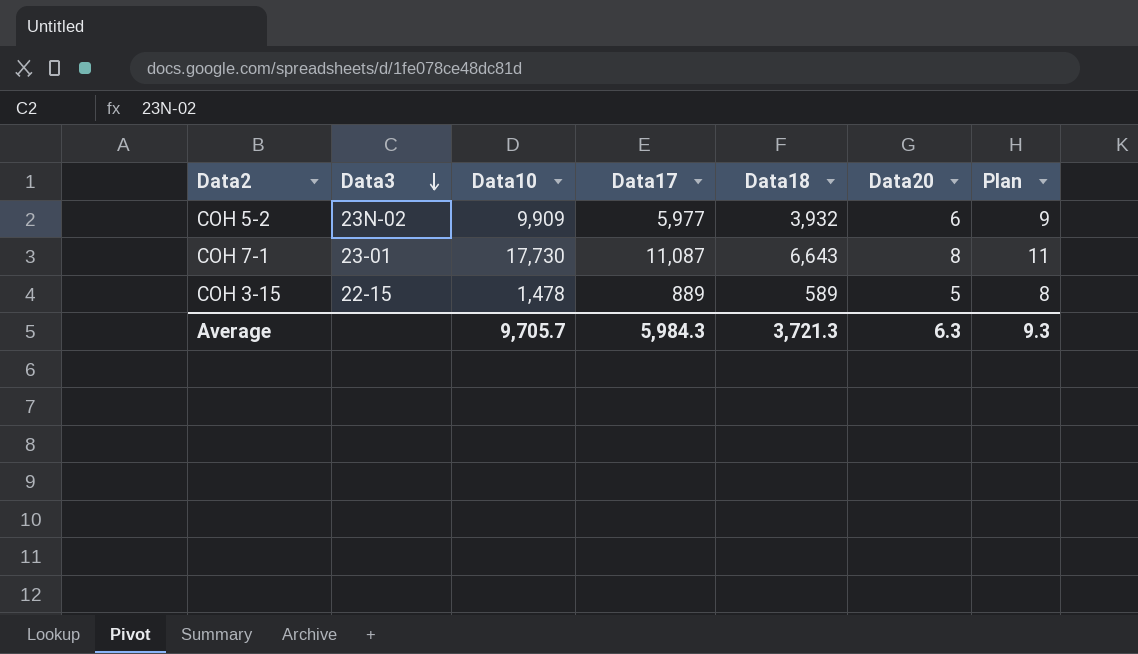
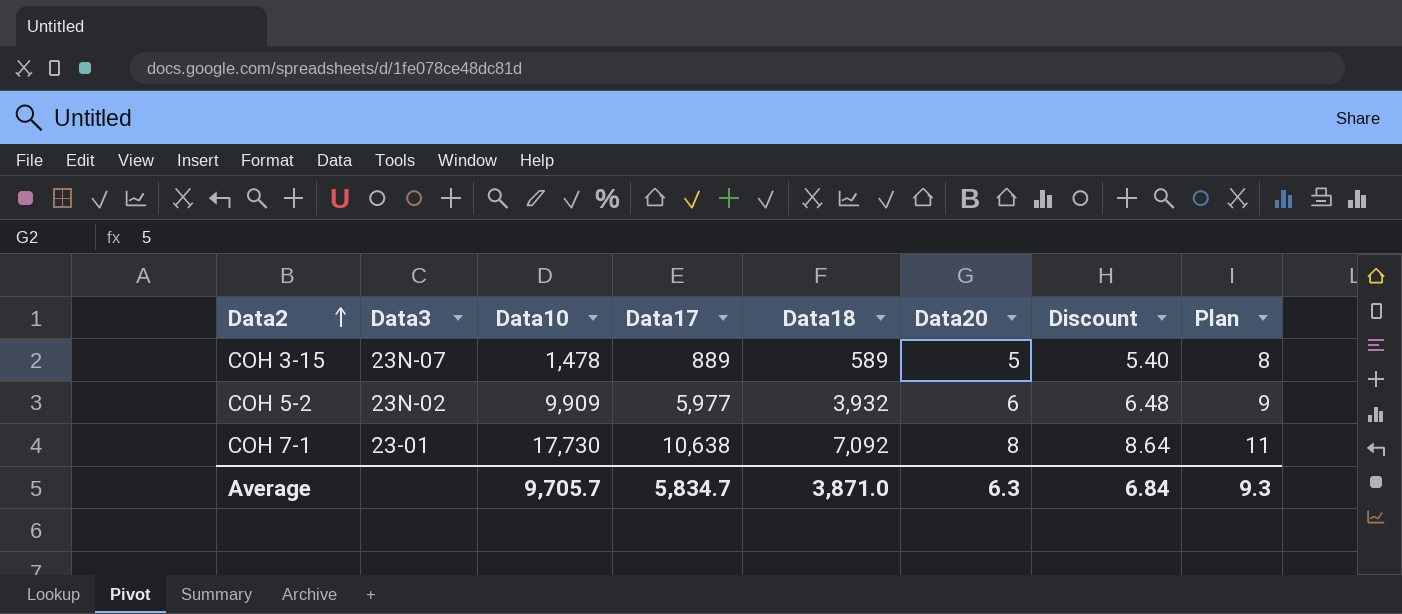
row order: Data3 descending -> Data2 ascending
column Discount | formula: none -> [Data20] * 1.08
COH 3-15 | Data3: 22-15 -> 23N-07
COH 7-1 | Data17: 11,087 -> 10,638
COH 7-1 | Data18: 6,643 -> 7,092
Average | Data17: 5,984.3 -> 5,834.7
Average | Data18: 3,721.3 -> 3,871.0

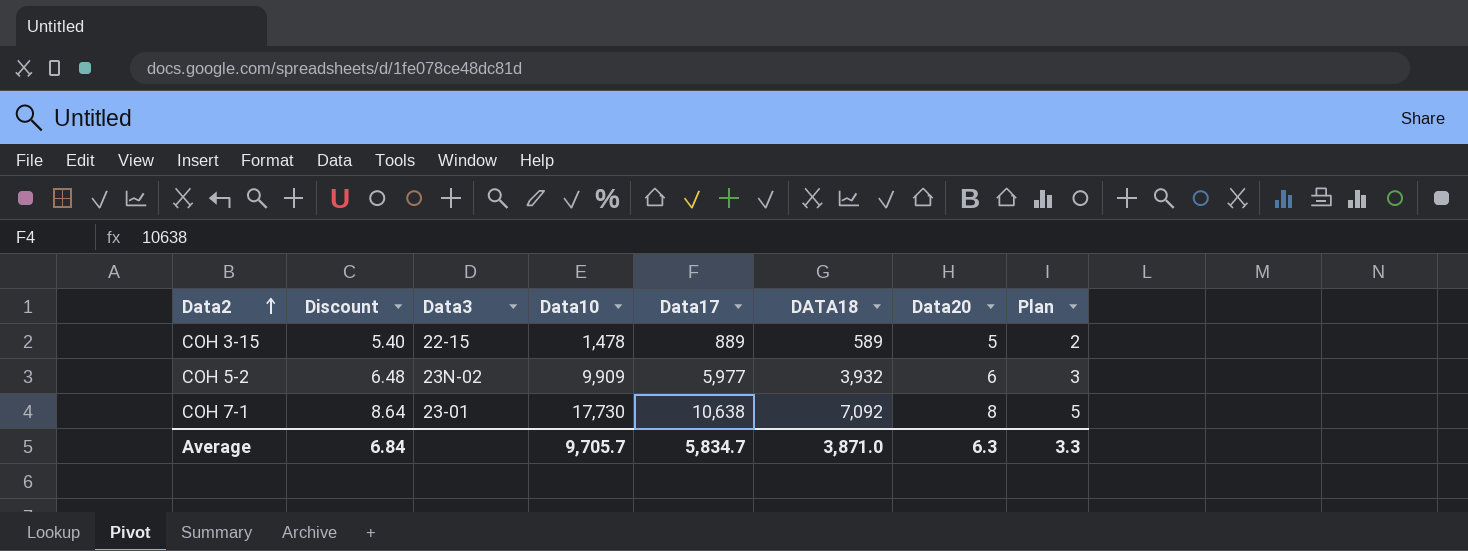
column Discount | position: 7 -> 2
column name: Data18 -> DATA18
column Plan | formula: [Data20] + 3 -> [Data20] - 3
COH 3-15 | Data3: 23N-07 -> 22-15
Average | Plan: 9.3 -> 3.3

